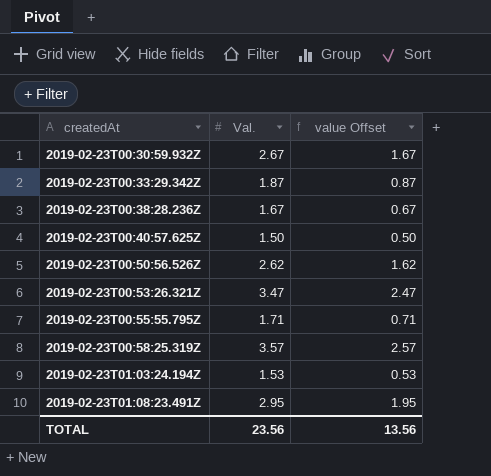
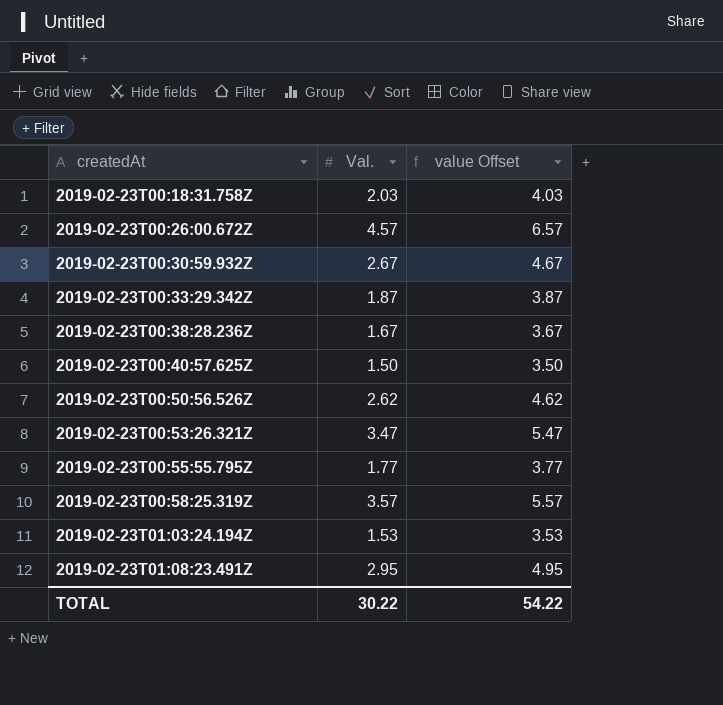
column value Offset | formula: [Val.] - 1 -> [Val.] + 2
row 2019-02-23T00:18:31.758Z: none -> 2.03 | 4.03
row 2019-02-23T00:26:00.672Z: none -> 4.57 | 6.57
2019-02-23T00:55:55.795Z | Val.: 1.71 -> 1.77
TOTAL | Val.: 23.56 -> 30.22
TOTAL | value Offset: 13.56 -> 54.22

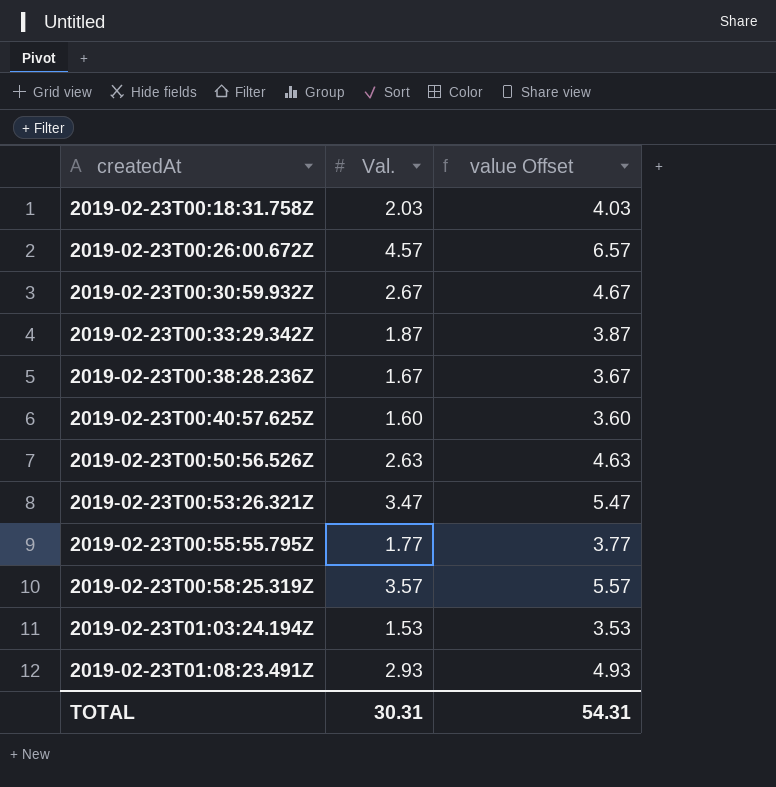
2019-02-23T00:40:57.625Z | Val.: 1.50 -> 1.60
2019-02-23T00:40:57.625Z | value Offset: 3.50 -> 3.60
2019-02-23T00:50:56.526Z | Val.: 2.62 -> 2.63
2019-02-23T00:50:56.526Z | value Offset: 4.62 -> 4.63
2019-02-23T01:08:23.491Z | Val.: 2.95 -> 2.93
2019-02-23T01:08:23.491Z | value Offset: 4.95 -> 4.93
TOTAL | Val.: 30.22 -> 30.31
TOTAL | value Offset: 54.22 -> 54.31

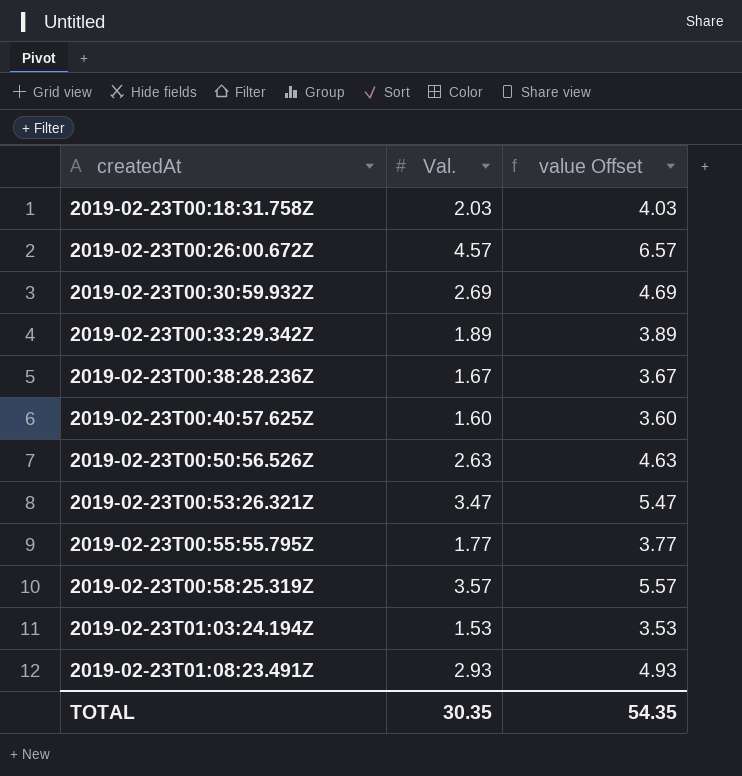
2019-02-23T00:30:59.932Z | Val.: 2.67 -> 2.69
2019-02-23T00:30:59.932Z | value Offset: 4.67 -> 4.69
2019-02-23T00:33:29.342Z | Val.: 1.87 -> 1.89
2019-02-23T00:33:29.342Z | value Offset: 3.87 -> 3.89
TOTAL | Val.: 30.31 -> 30.35
TOTAL | value Offset: 54.31 -> 54.35

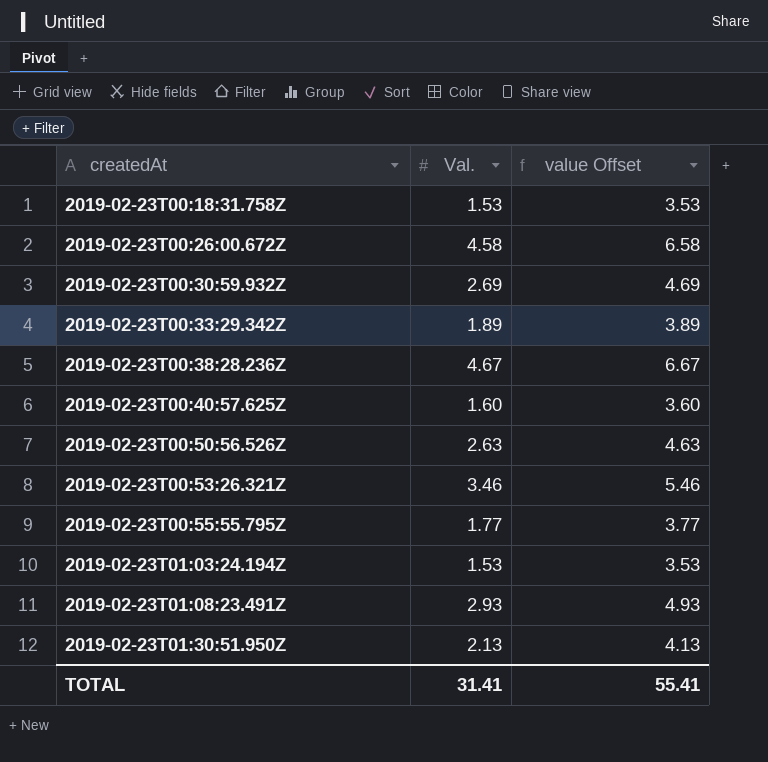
row 2019-02-23T00:58:25.319Z: 3.57 | 5.57 -> none
2019-02-23T00:18:31.758Z | Val.: 2.03 -> 1.53
2019-02-23T00:18:31.758Z | value Offset: 4.03 -> 3.53
2019-02-23T00:26:00.672Z | Val.: 4.57 -> 4.58
2019-02-23T00:26:00.672Z | value Offset: 6.57 -> 6.58
2019-02-23T00:38:28.236Z | Val.: 1.67 -> 4.67
2019-02-23T00:38:28.236Z | value Offset: 3.67 -> 6.67
2019-02-23T00:53:26.321Z | Val.: 3.47 -> 3.46
2019-02-23T00:53:26.321Z | value Offset: 5.47 -> 5.46
row 2019-02-23T01:30:51.950Z: none -> 2.13 | 4.13
TOTAL | Val.: 30.35 -> 31.41
TOTAL | value Offset: 54.35 -> 55.41

